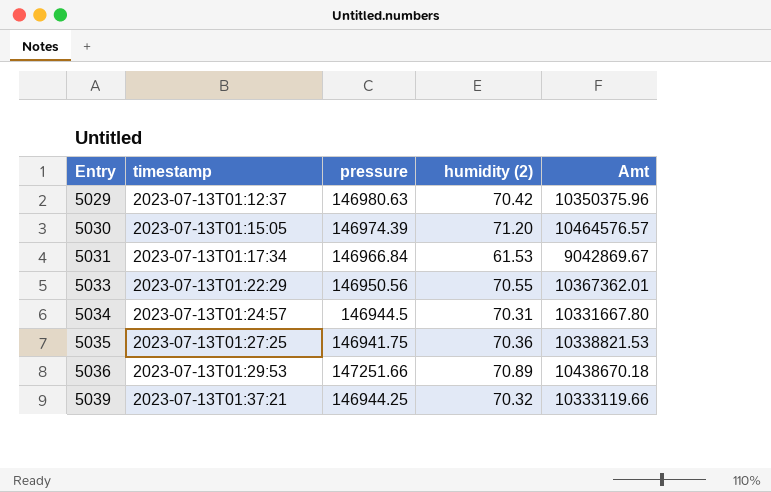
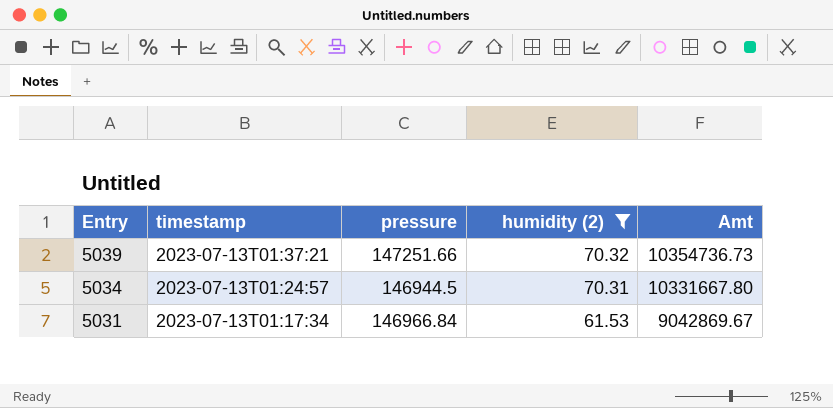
filter: none -> humidity (2) <= 70.32
row order: Entry ascending -> Entry descending
5039 | pressure: 146944.25 -> 147251.66
5039 | Amt: 10333119.66 -> 10354736.73

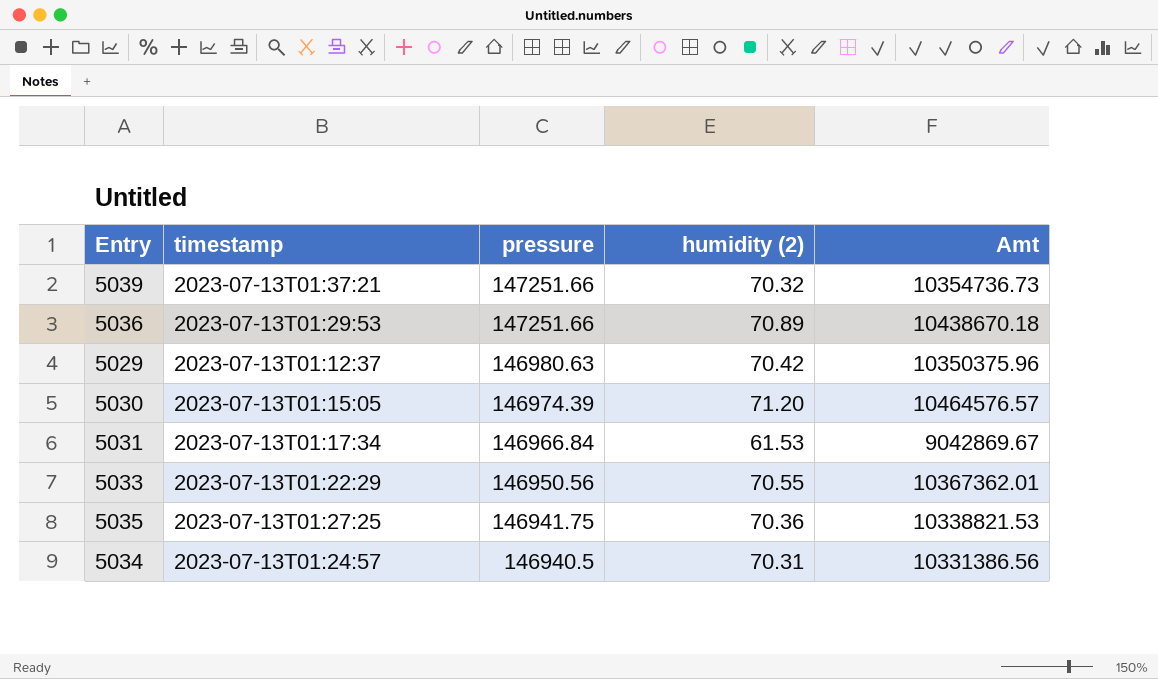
filter: humidity (2) <= 70.32 -> none
row order: Entry descending -> pressure descending
5034 | pressure: 146944.5 -> 146940.5
5034 | Amt: 10331667.80 -> 10331386.56

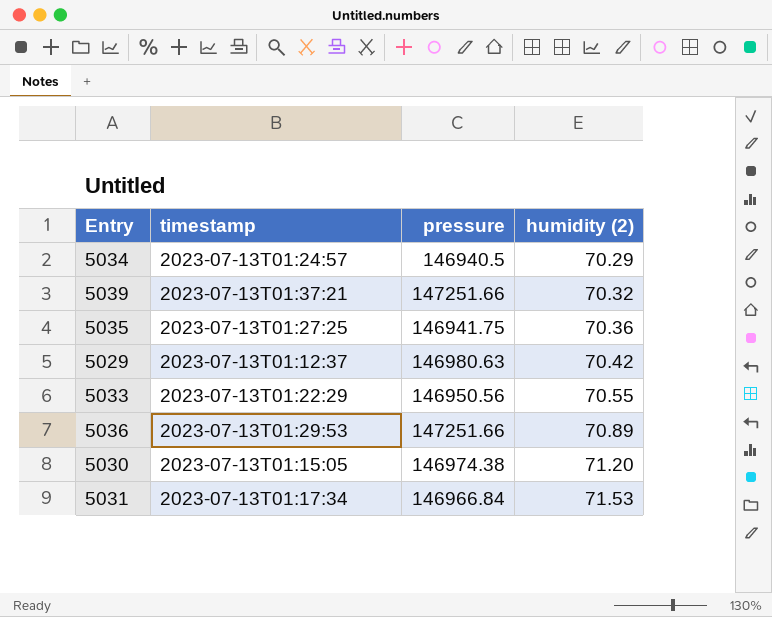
row order: pressure descending -> humidity (2) ascending
column Amt | formula: [pressure] * [humidity (2)] -> none
5034 | humidity (2): 70.31 -> 70.29
5030 | pressure: 146974.39 -> 146974.38
5031 | humidity (2): 61.53 -> 71.53

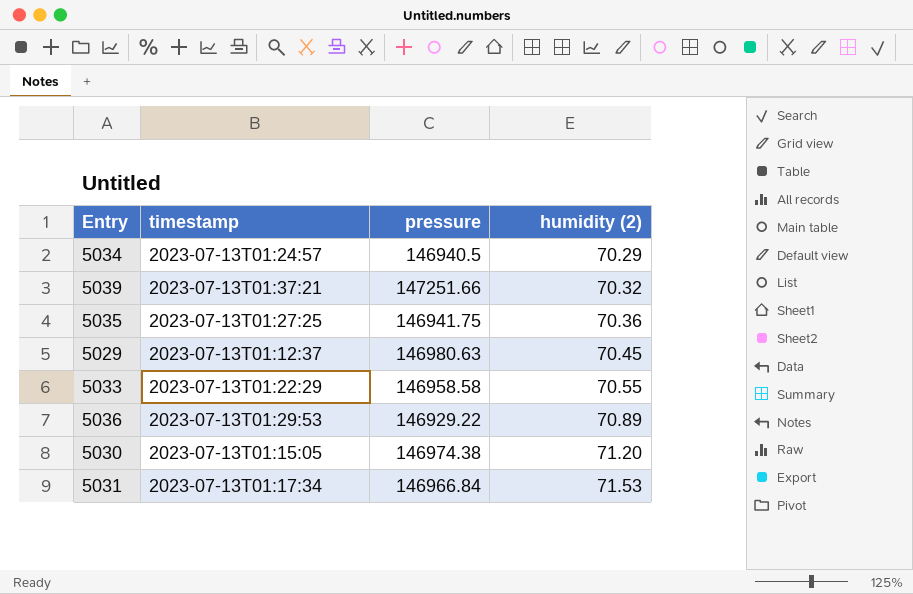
5029 | humidity (2): 70.42 -> 70.45
5033 | pressure: 146950.56 -> 146958.58
5036 | pressure: 147251.66 -> 146929.22

